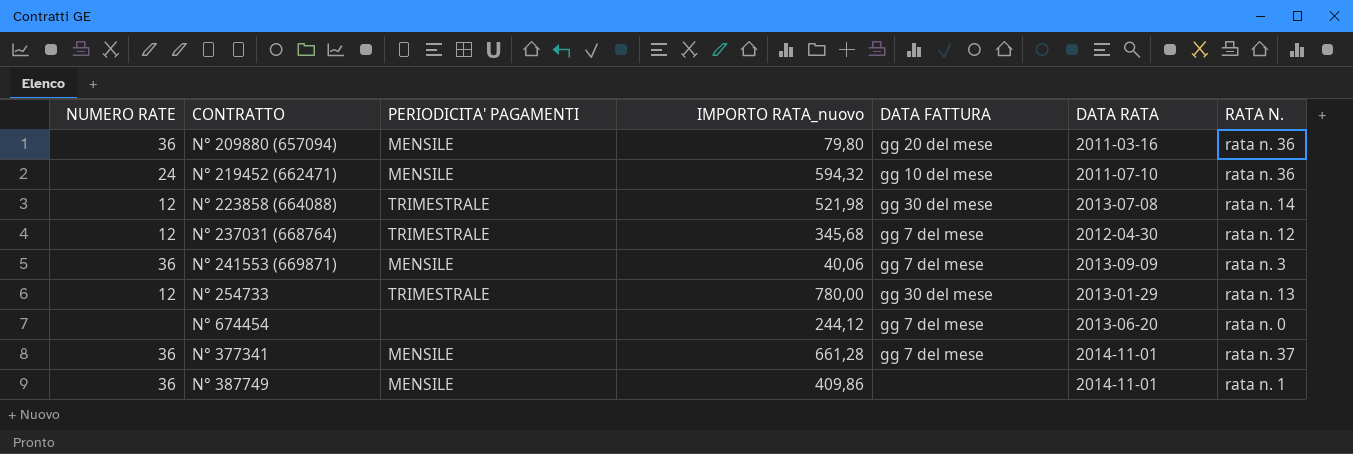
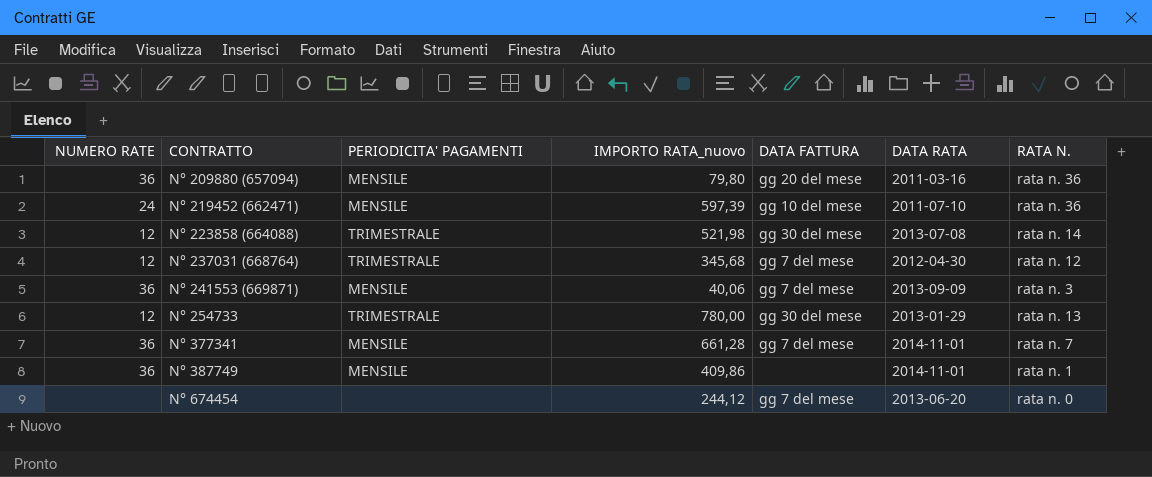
row order: none -> CONTRATTO ascending
N° 219452 (662471) | IMPORTO RATA_nuovo: 594,32 -> 597,39
N° 377341 | RATA N.: rata n. 37 -> rata n. 7

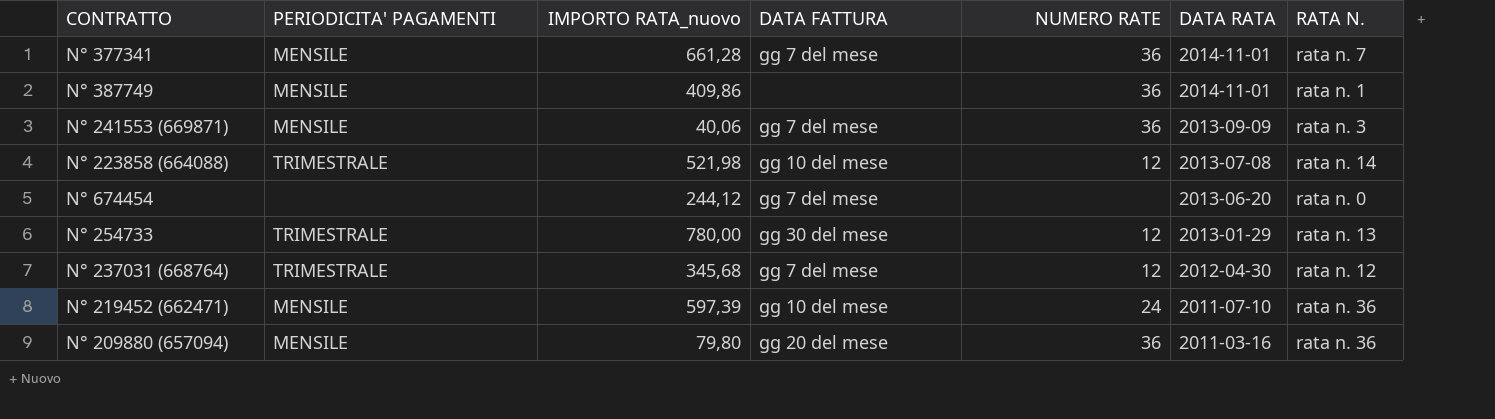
row order: CONTRATTO ascending -> DATA RATA descending
column NUMERO RATE | position: 1 -> 5
N° 223858 (664088) | DATA FATTURA: gg 30 del mese -> gg 10 del mese

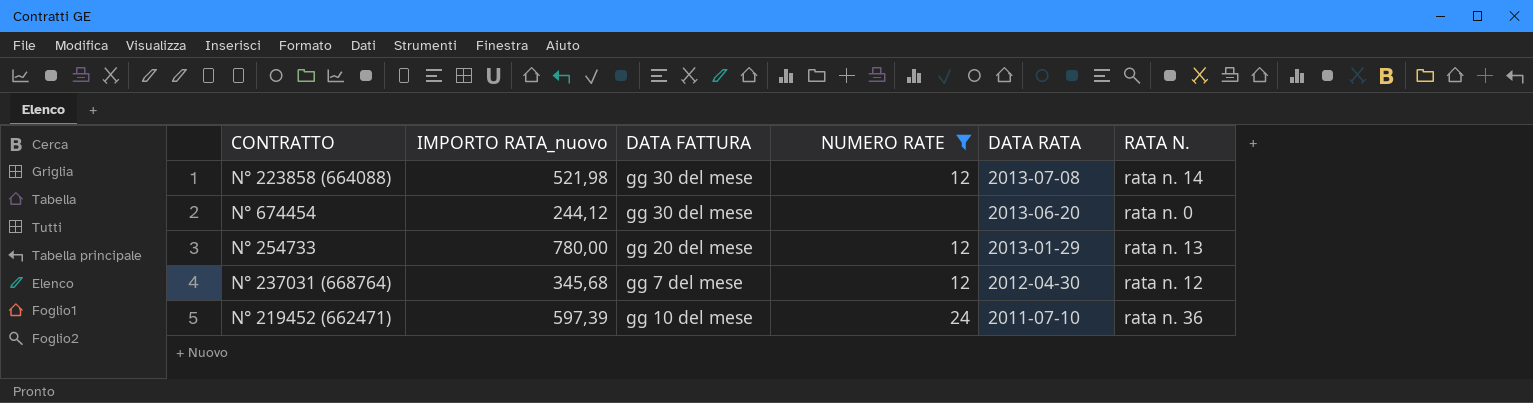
filter: none -> NUMERO RATE != 36
column PERIODICITA' PAGAMENTI | position: 2 -> none
N° 223858 (664088) | DATA FATTURA: gg 10 del mese -> gg 30 del mese
N° 674454 | DATA FATTURA: gg 7 del mese -> gg 30 del mese
N° 254733 | DATA FATTURA: gg 30 del mese -> gg 20 del mese

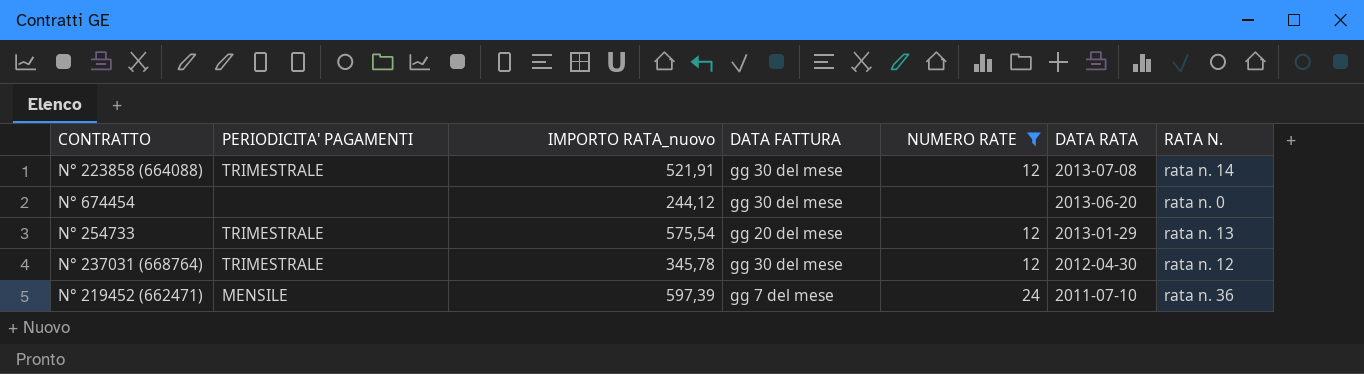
column PERIODICITA' PAGAMENTI | position: none -> 2
N° 223858 (664088) | IMPORTO RATA_nuovo: 521,98 -> 521,91
N° 254733 | IMPORTO RATA_nuovo: 780,00 -> 575,54
N° 237031 (668764) | IMPORTO RATA_nuovo: 345,68 -> 345,78
N° 237031 (668764) | DATA FATTURA: gg 7 del mese -> gg 30 del mese
N° 219452 (662471) | DATA FATTURA: gg 10 del mese -> gg 7 del mese

